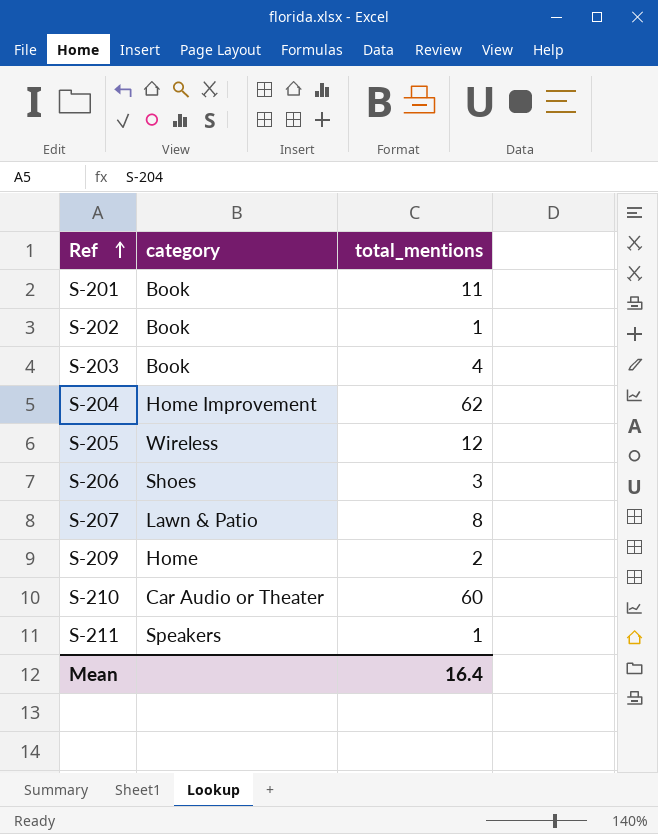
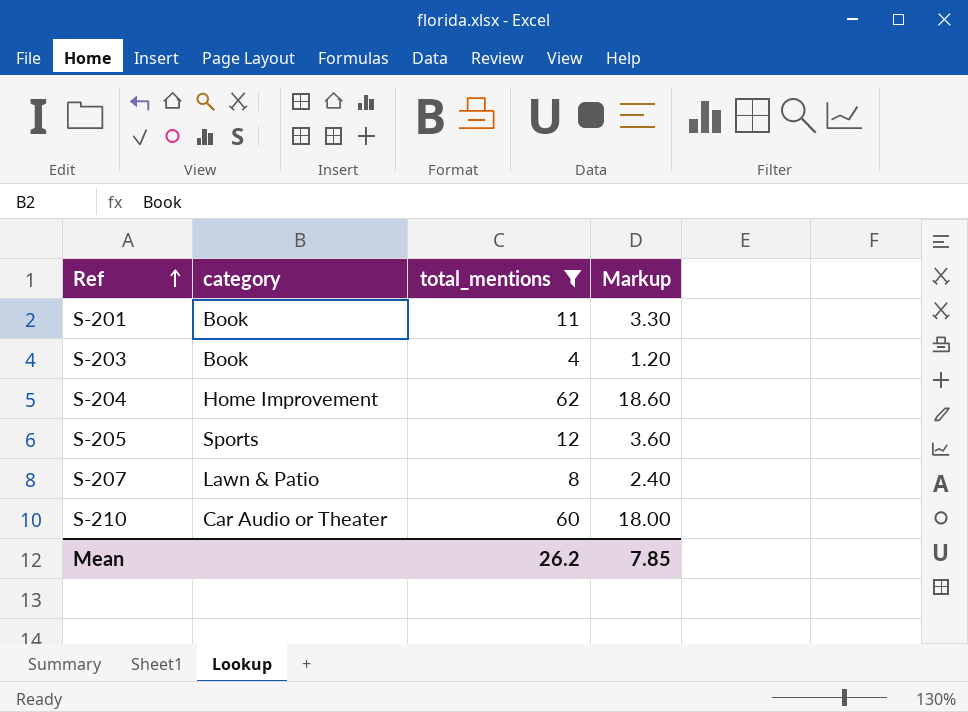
filter: none -> total_mentions >= 4
column Markup | formula: none -> [total_mentions] * 0.3
S-205 | category: Wireless -> Sports
Mean | total_mentions: 16.4 -> 26.2

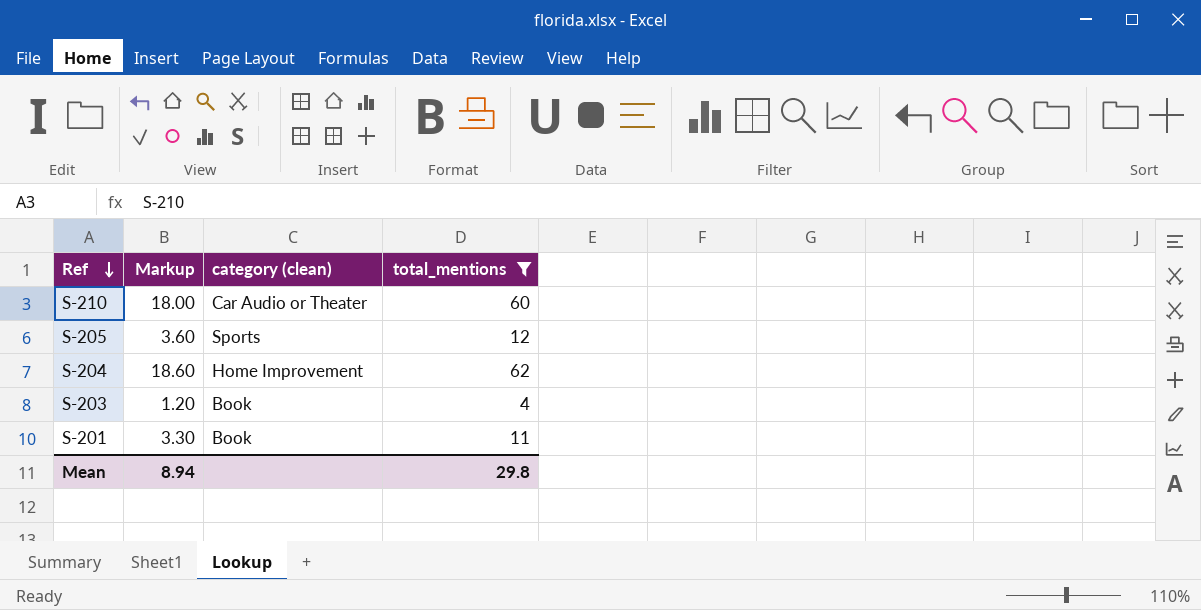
row order: Ref ascending -> Ref descending
column Markup | position: 4 -> 2
column name: category -> category (clean)
row S-207: Lawn & Patio | 8 | 2.40 -> none
Mean | Markup: 7.85 -> 8.94
Mean | total_mentions: 26.2 -> 29.8

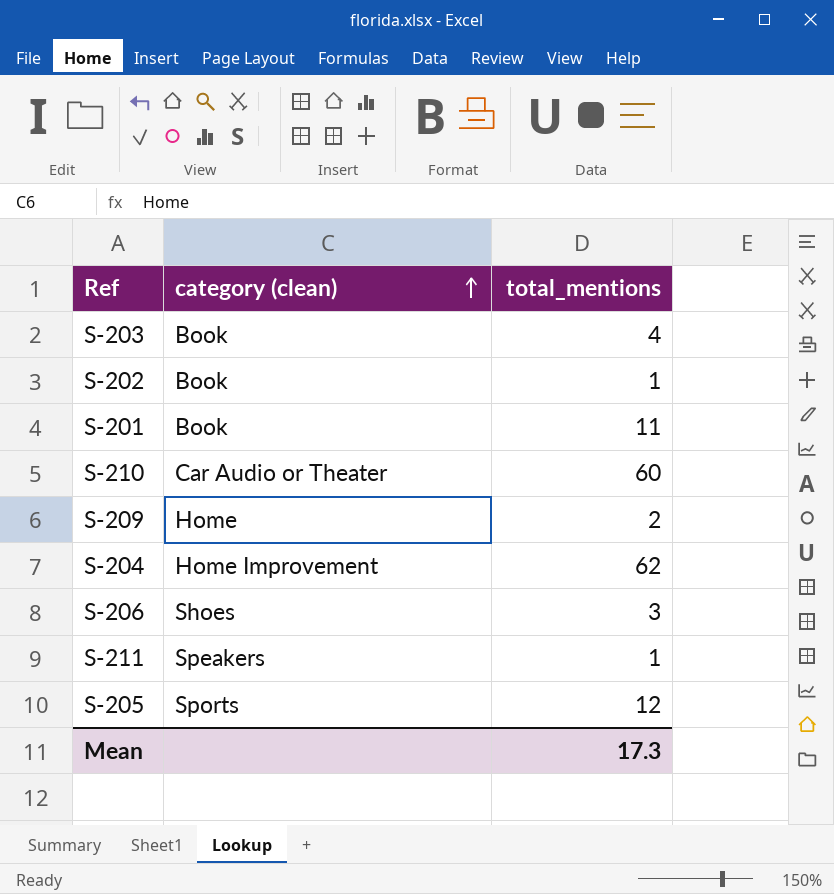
filter: total_mentions >= 4 -> none
row order: Ref descending -> category (clean) ascending
column Markup | formula: [total_mentions] * 0.3 -> none
Mean | total_mentions: 29.8 -> 17.3

